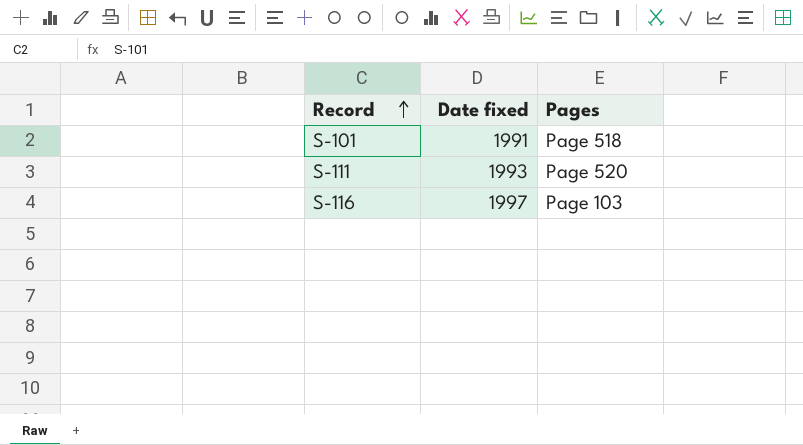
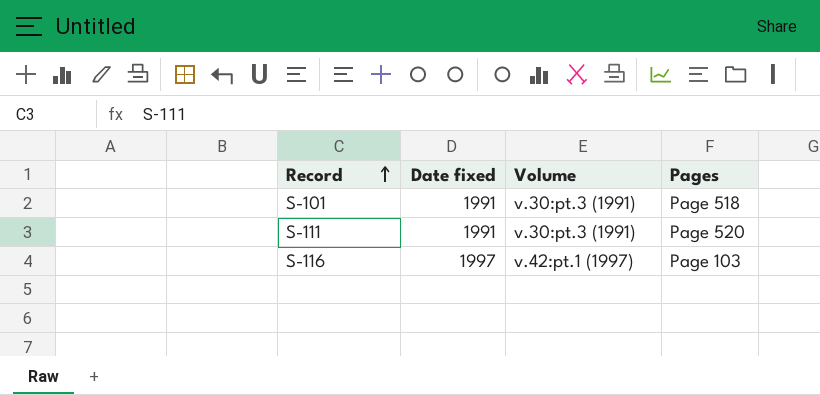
column Volume | position: none -> 3
S-111 | Date fixed: 1993 -> 1991

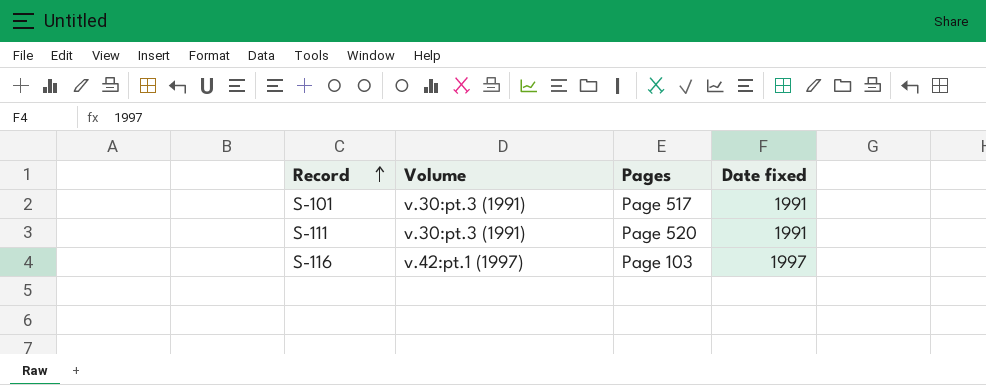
column Date fixed | position: 2 -> 4
S-101 | Pages: Page 518 -> Page 517

